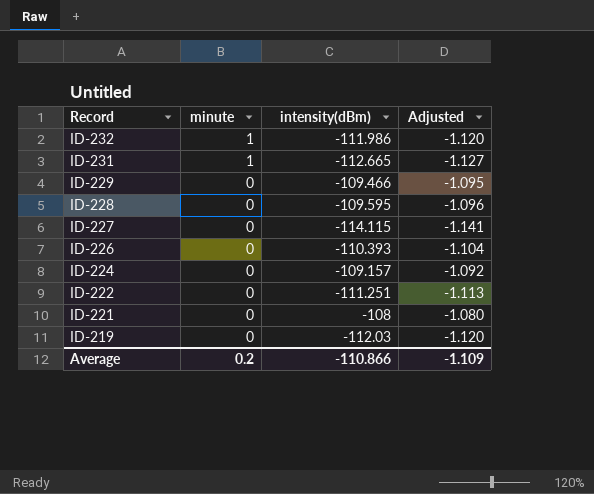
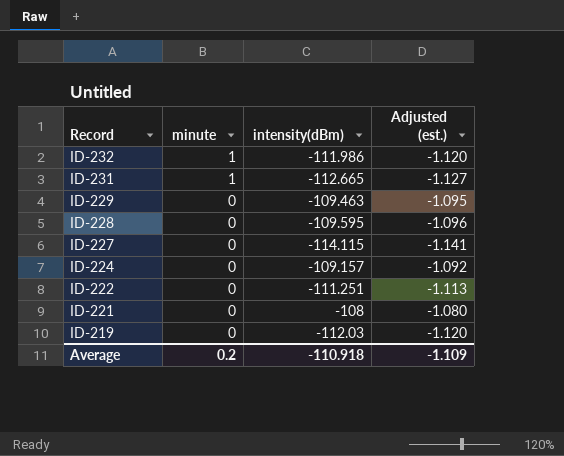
column name: Adjusted -> Adjusted (est.)
row ID-226: 0 | -110.393 | -1.104 -> none
ID-229 | intensity(dBm): -109.466 -> -109.463
Average | intensity(dBm): -110.866 -> -110.918

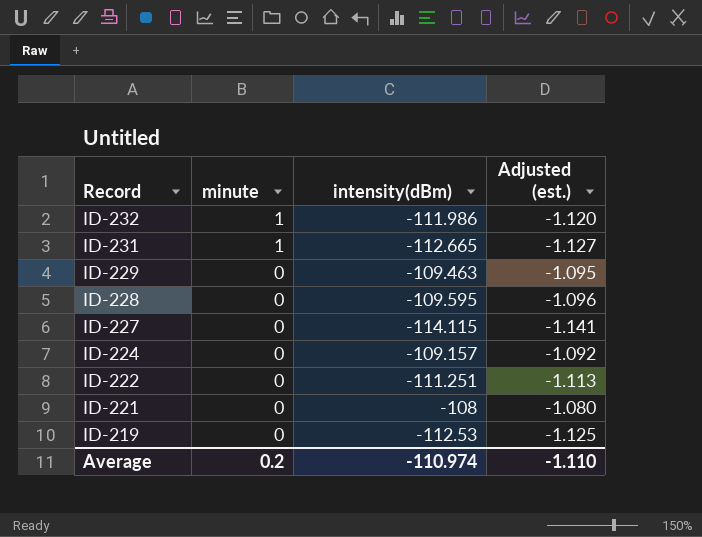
ID-219 | intensity(dBm): -112.03 -> -112.53
ID-219 | Adjusted (est.): -1.120 -> -1.125
Average | intensity(dBm): -110.918 -> -110.974
Average | Adjusted (est.): -1.109 -> -1.110

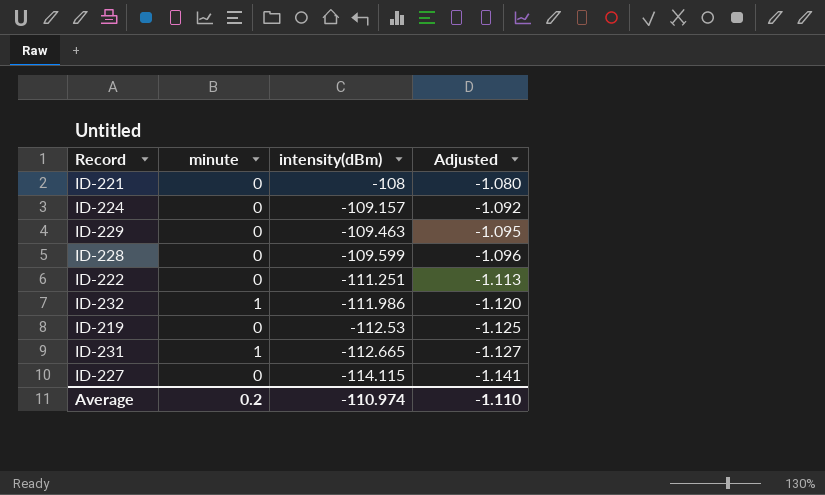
row order: Record descending -> intensity(dBm) descending
column name: Adjusted (est.) -> Adjusted
ID-228 | intensity(dBm): -109.595 -> -109.599

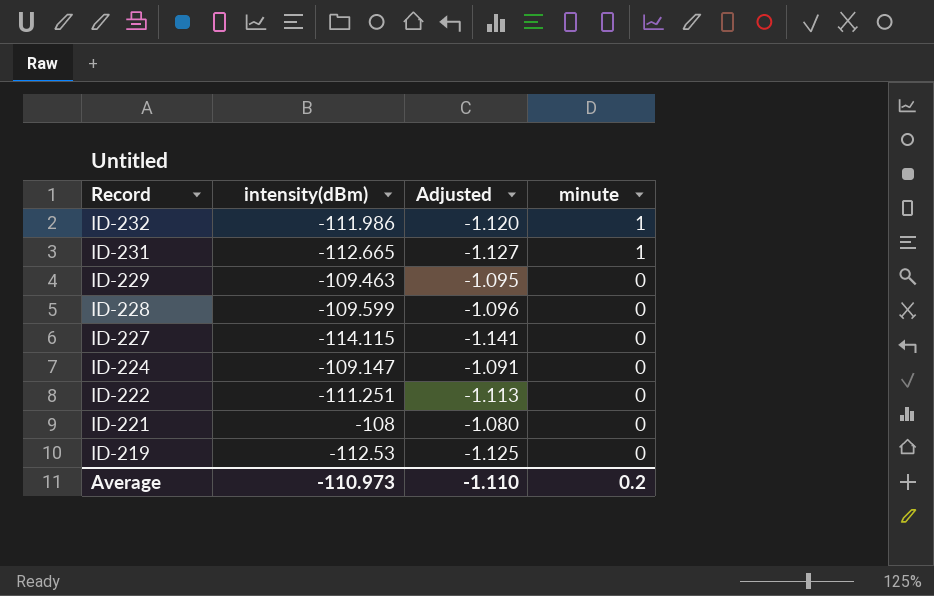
row order: intensity(dBm) descending -> Record descending
column minute | position: 2 -> 4
ID-224 | intensity(dBm): -109.157 -> -109.147
ID-224 | Adjusted: -1.092 -> -1.091
Average | intensity(dBm): -110.974 -> -110.973

